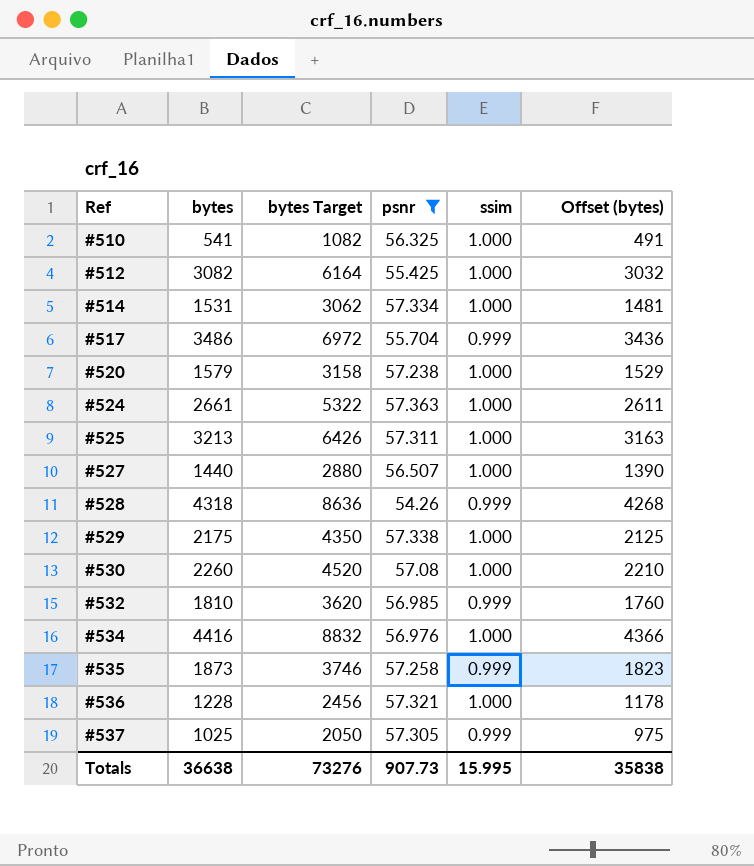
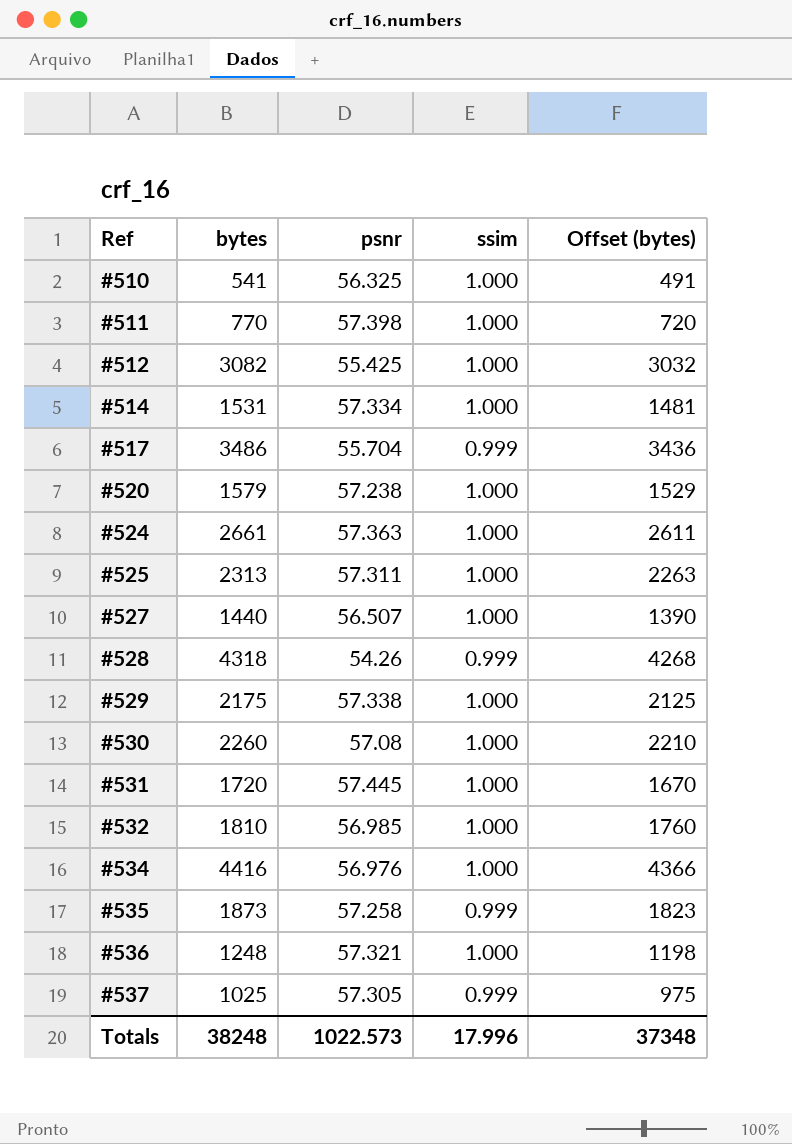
filter: psnr <= 57.363 -> none
column bytes Target | formula: [bytes] * 2 -> none
#525 | bytes: 3213 -> 2313
#525 | Offset (bytes): 3163 -> 2263
#532 | ssim: 0.999 -> 1.000
#536 | bytes: 1228 -> 1248
#536 | Offset (bytes): 1178 -> 1198
Totals | bytes: 36638 -> 38248
Totals | psnr: 907.73 -> 1022.573
Totals | ssim: 15.995 -> 17.996
Totals | Offset (bytes): 35838 -> 37348

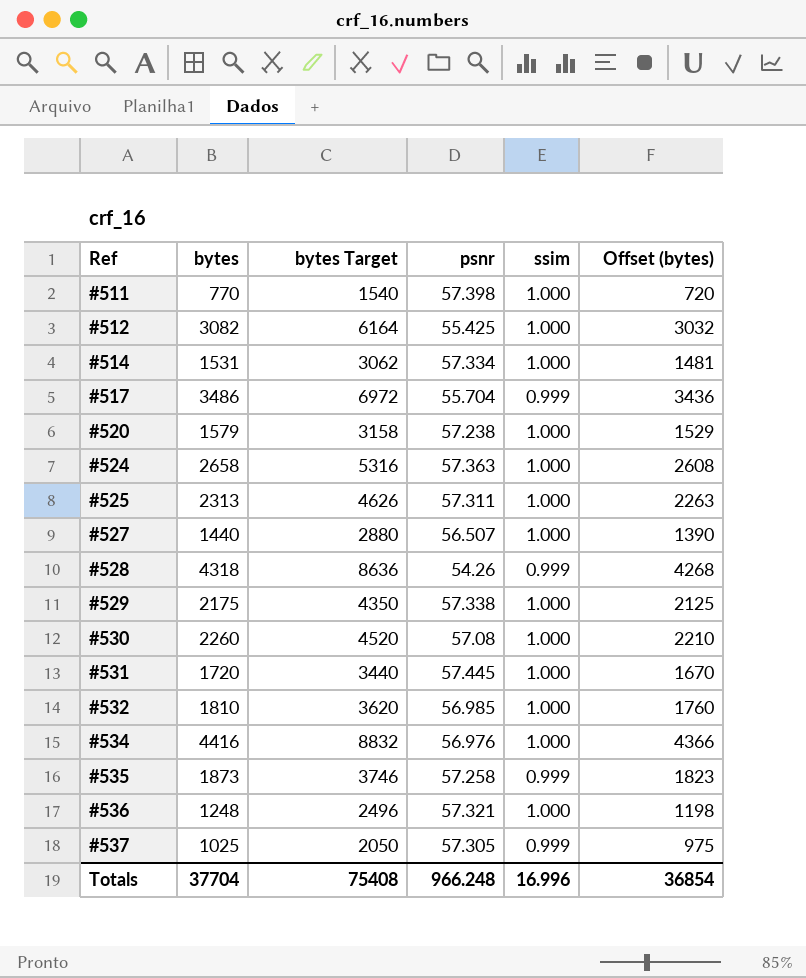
column bytes Target | formula: none -> [bytes] * 2
row #510: 541 | 56.325 | 1.000 | 491 -> none
#524 | bytes: 2661 -> 2658
#524 | Offset (bytes): 2611 -> 2608
Totals | bytes: 38248 -> 37704
Totals | psnr: 1022.573 -> 966.248
Totals | ssim: 17.996 -> 16.996
Totals | Offset (bytes): 37348 -> 36854

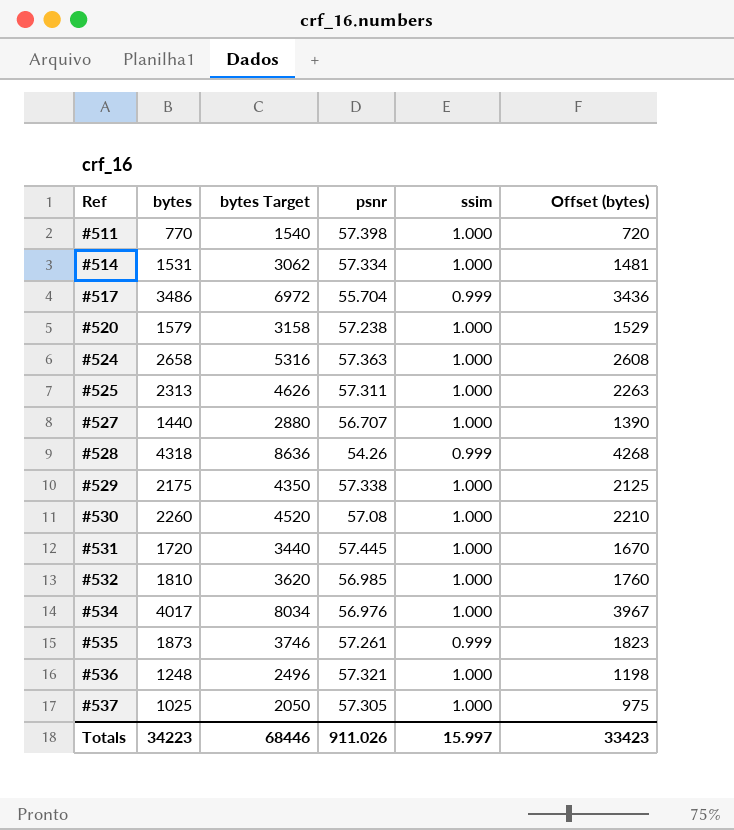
row #512: 3082 | 6164 | 55.425 | 1.000 | 3032 -> none
#527 | psnr: 56.507 -> 56.707
#534 | bytes: 4416 -> 4017
#534 | bytes Target: 8832 -> 8034
#534 | Offset (bytes): 4366 -> 3967
#535 | psnr: 57.258 -> 57.261
#537 | ssim: 0.999 -> 1.000
Totals | bytes: 37704 -> 34223
Totals | bytes Target: 75408 -> 68446
Totals | psnr: 966.248 -> 911.026
Totals | ssim: 16.996 -> 15.997
Totals | Offset (bytes): 36854 -> 33423

